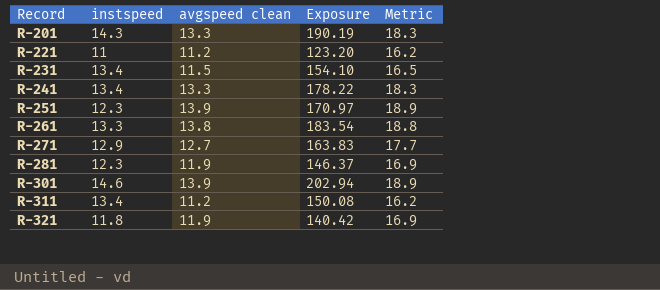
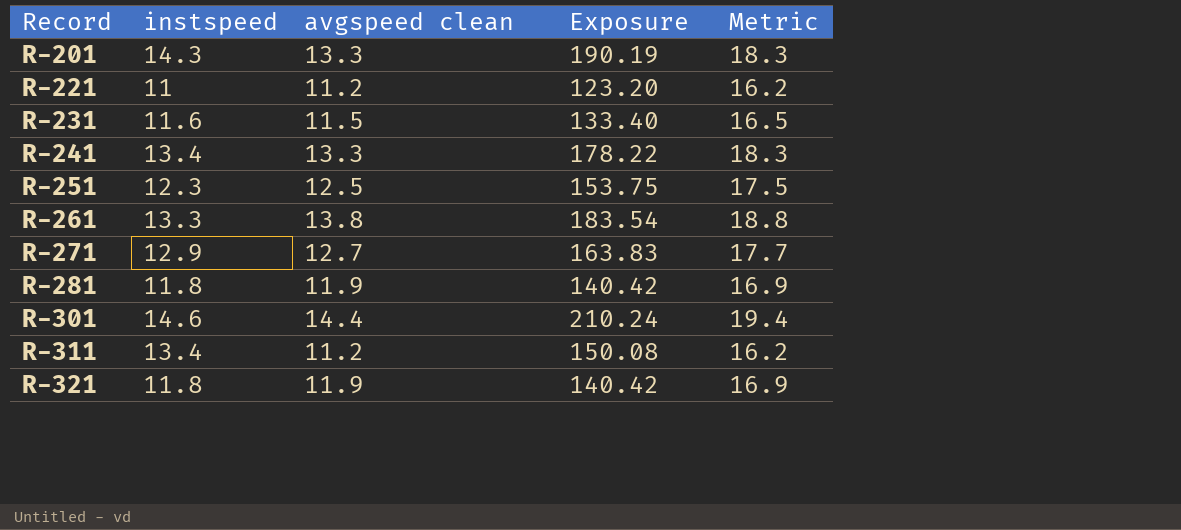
R-231 | instspeed: 13.4 -> 11.6
R-231 | Exposure: 154.10 -> 133.40
R-251 | avgspeed clean: 13.9 -> 12.5
R-251 | Exposure: 170.97 -> 153.75
R-251 | Metric: 18.9 -> 17.5
R-281 | instspeed: 12.3 -> 11.8
R-281 | Exposure: 146.37 -> 140.42
R-301 | avgspeed clean: 13.9 -> 14.4
R-301 | Exposure: 202.94 -> 210.24
R-301 | Metric: 18.9 -> 19.4

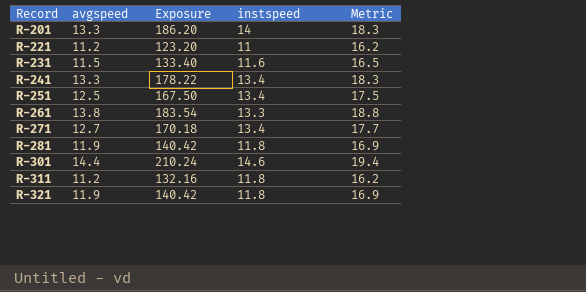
column name: avgspeed clean -> avgspeed
column instspeed | position: 2 -> 4
R-201 | Exposure: 190.19 -> 186.20
R-201 | instspeed: 14.3 -> 14
R-251 | Exposure: 153.75 -> 167.50
R-251 | instspeed: 12.3 -> 13.4
R-271 | Exposure: 163.83 -> 170.18
R-271 | instspeed: 12.9 -> 13.4
R-311 | Exposure: 150.08 -> 132.16
R-311 | instspeed: 13.4 -> 11.8

